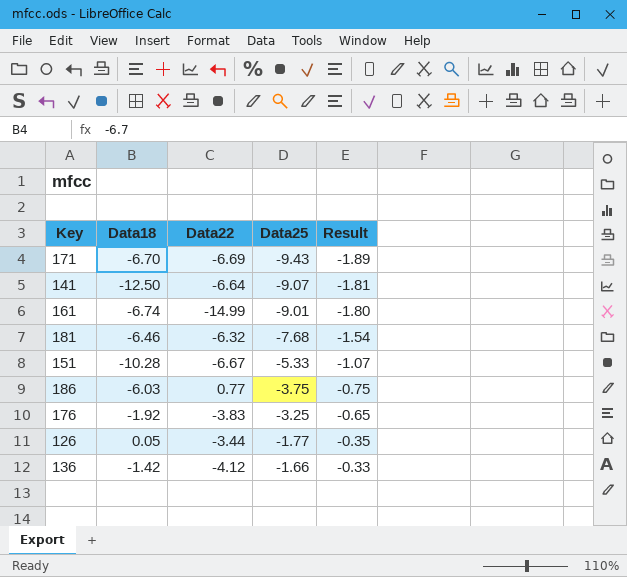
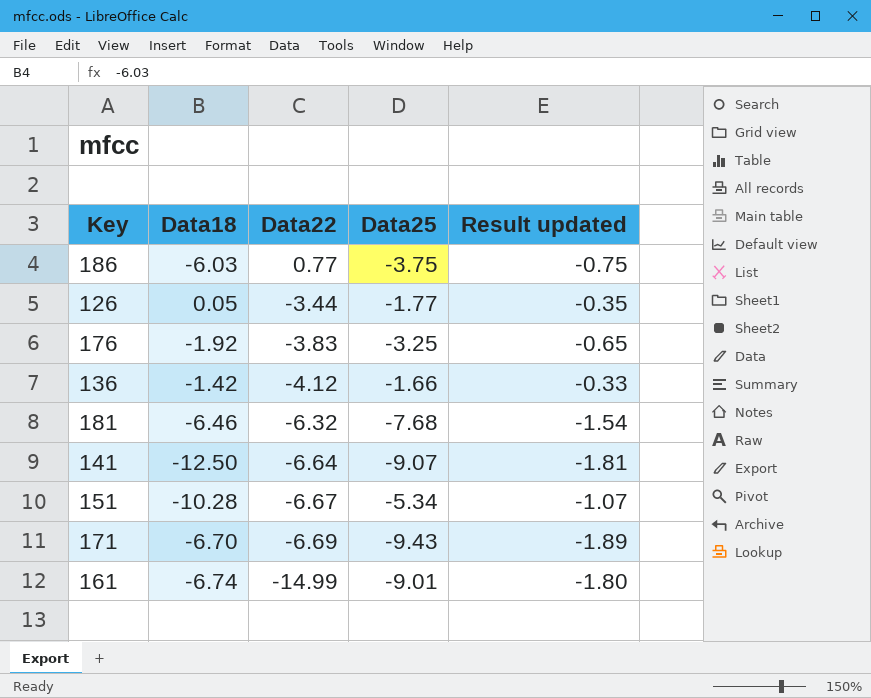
row order: Data25 ascending -> Data22 descending
column name: Result -> Result updated
151 | Data25: -5.33 -> -5.34

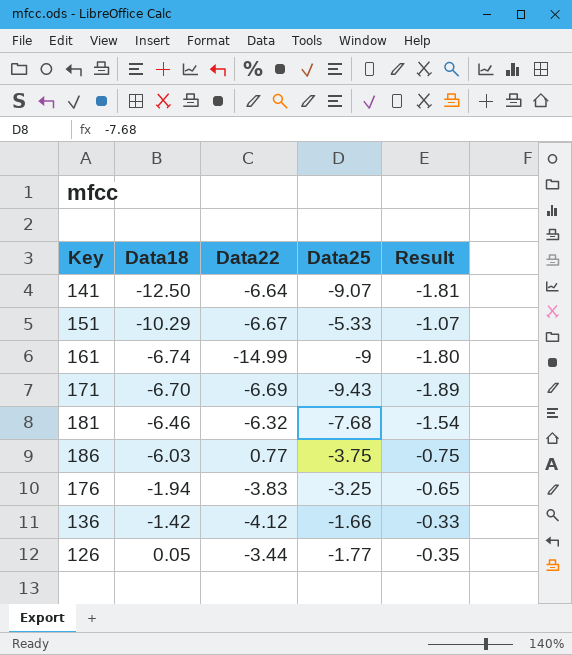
row order: Data22 descending -> Data18 ascending
column name: Result updated -> Result
151 | Data18: -10.28 -> -10.29
151 | Data25: -5.34 -> -5.33
161 | Data25: -9.01 -> -9
176 | Data18: -1.92 -> -1.94

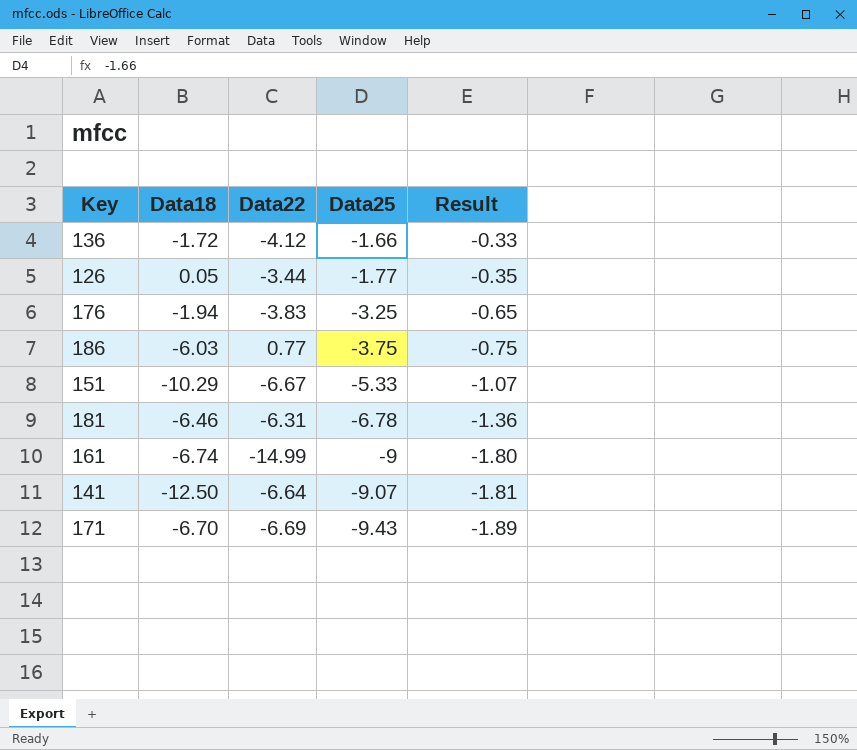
row order: Data18 ascending -> Data25 descending
136 | Data18: -1.42 -> -1.72
181 | Data22: -6.32 -> -6.31
181 | Data25: -7.68 -> -6.78
181 | Result: -1.54 -> -1.36

